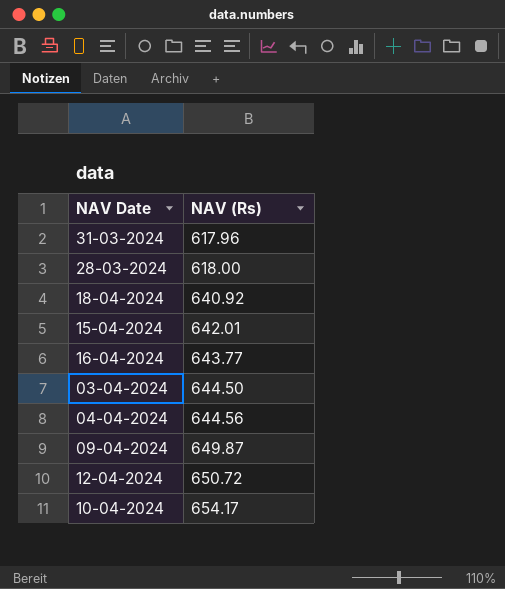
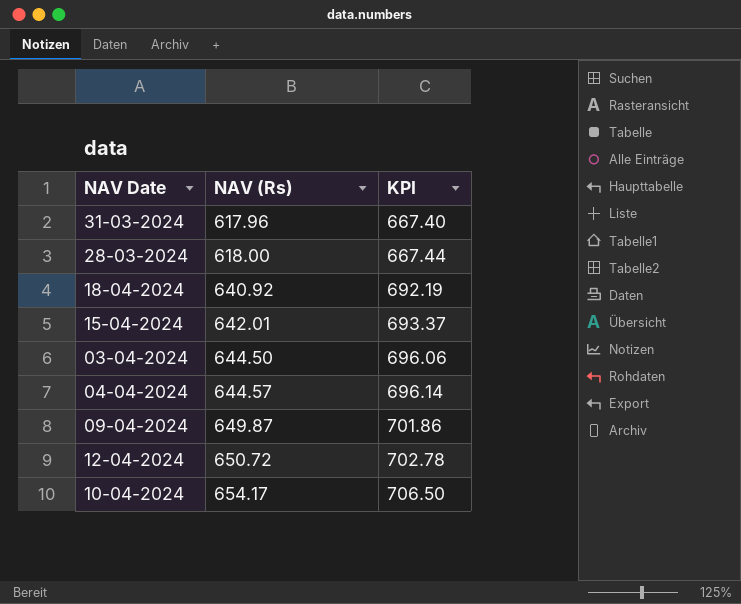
column KPI | formula: none -> [NAV (Rs)] * 1.08
row 16-04-2024: 643.77 -> none
04-04-2024 | NAV (Rs): 644.56 -> 644.57

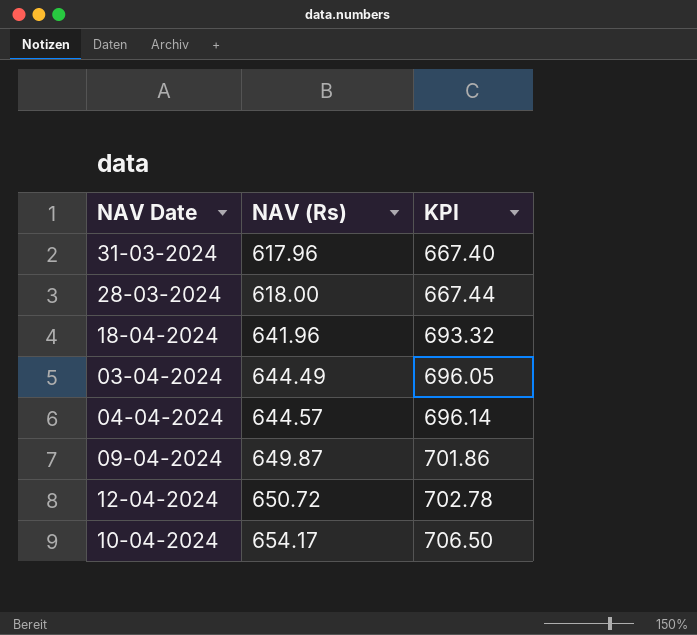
row 15-04-2024: 642.01 | 693.37 -> none
18-04-2024 | NAV (Rs): 640.92 -> 641.96
18-04-2024 | KPI: 692.19 -> 693.32
03-04-2024 | NAV (Rs): 644.50 -> 644.49
03-04-2024 | KPI: 696.06 -> 696.05

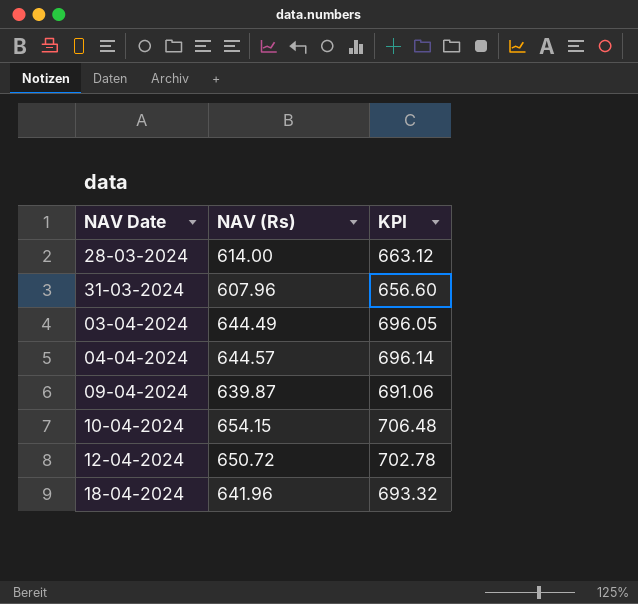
row order: NAV (Rs) ascending -> NAV Date ascending
28-03-2024 | NAV (Rs): 618.00 -> 614.00
28-03-2024 | KPI: 667.44 -> 663.12
31-03-2024 | NAV (Rs): 617.96 -> 607.96
31-03-2024 | KPI: 667.40 -> 656.60
09-04-2024 | NAV (Rs): 649.87 -> 639.87
09-04-2024 | KPI: 701.86 -> 691.06
10-04-2024 | NAV (Rs): 654.17 -> 654.15
10-04-2024 | KPI: 706.50 -> 706.48

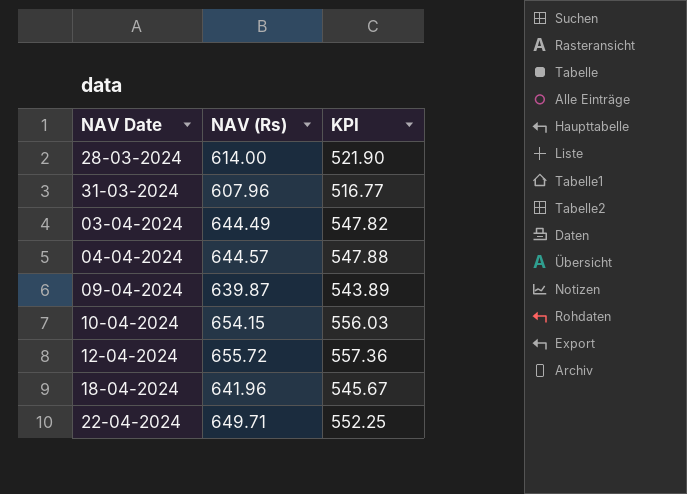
column KPI | formula: [NAV (Rs)] * 1.08 -> [NAV (Rs)] * 0.85
12-04-2024 | NAV (Rs): 650.72 -> 655.72
row 22-04-2024: none -> 649.71 | 552.25

